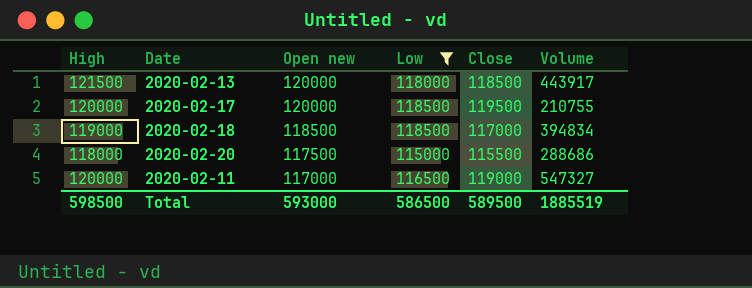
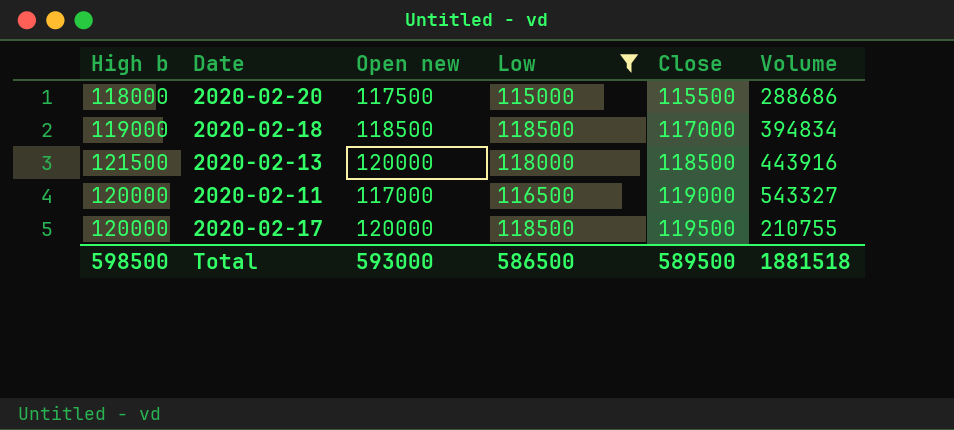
row order: Open new descending -> Close ascending
column name: High -> High b
2020-02-13 | Volume: 443917 -> 443916
2020-02-11 | Volume: 547327 -> 543327
Total | Volume: 1885519 -> 1881518

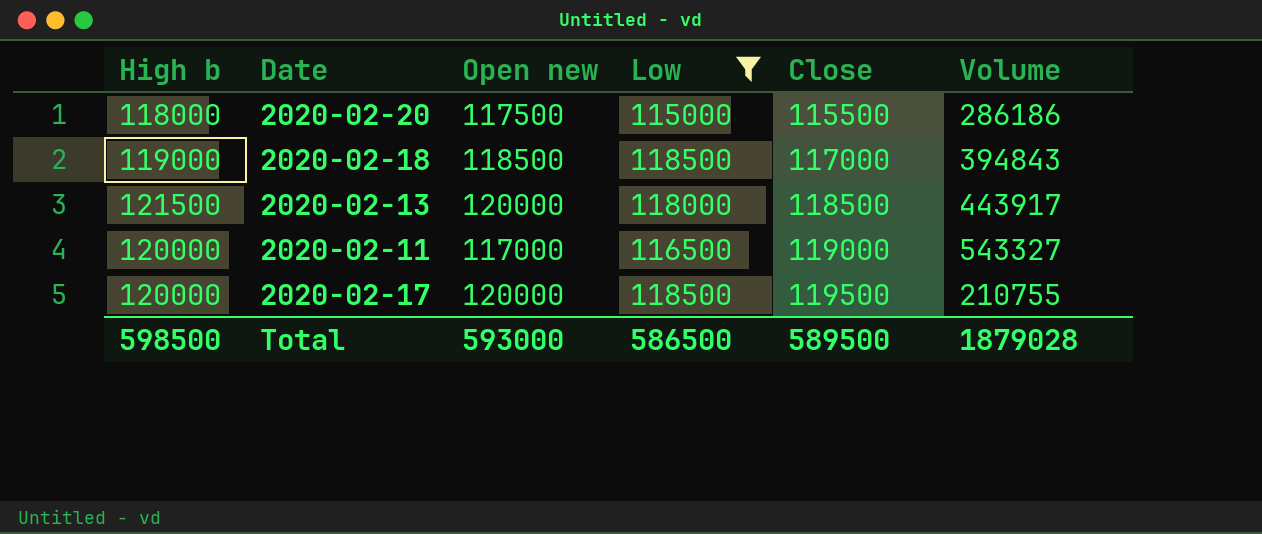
2020-02-20 | Volume: 288686 -> 286186
2020-02-18 | Volume: 394834 -> 394843
2020-02-13 | Volume: 443916 -> 443917
Total | Volume: 1881518 -> 1879028

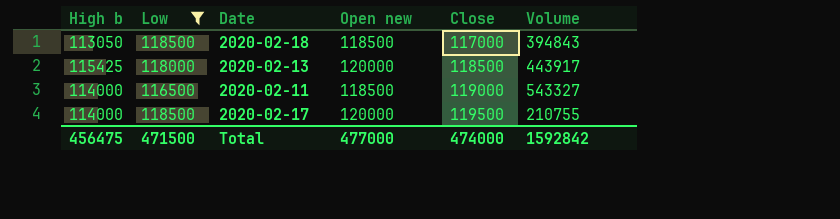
column Low | position: 4 -> 2
row 2020-02-20: 118000 | 117500 | 115000 | 115500 | 286186 -> none
2020-02-18 | High b: 119000 -> 113050
2020-02-13 | High b: 121500 -> 115425
2020-02-11 | High b: 120000 -> 114000
2020-02-11 | Open new: 117000 -> 118500
2020-02-17 | High b: 120000 -> 114000
Total | High b: 598500 -> 456475
Total | Low: 586500 -> 471500
Total | Open new: 593000 -> 477000
Total | Close: 589500 -> 474000
Total | Volume: 1879028 -> 1592842

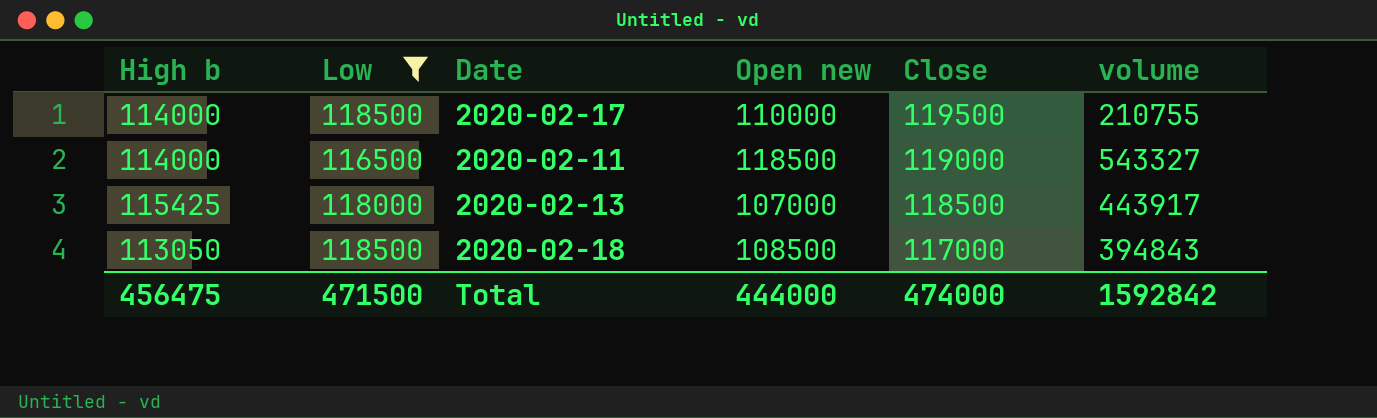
row order: Close ascending -> Close descending
column name: Volume -> volume
2020-02-17 | Open new: 120000 -> 110000
2020-02-13 | Open new: 120000 -> 107000
2020-02-18 | Open new: 118500 -> 108500
Total | Open new: 477000 -> 444000

